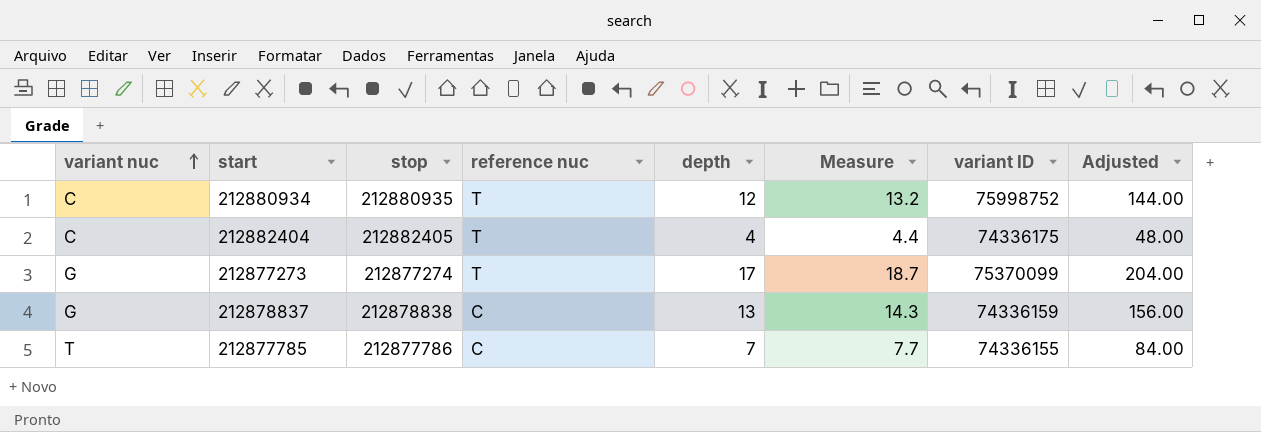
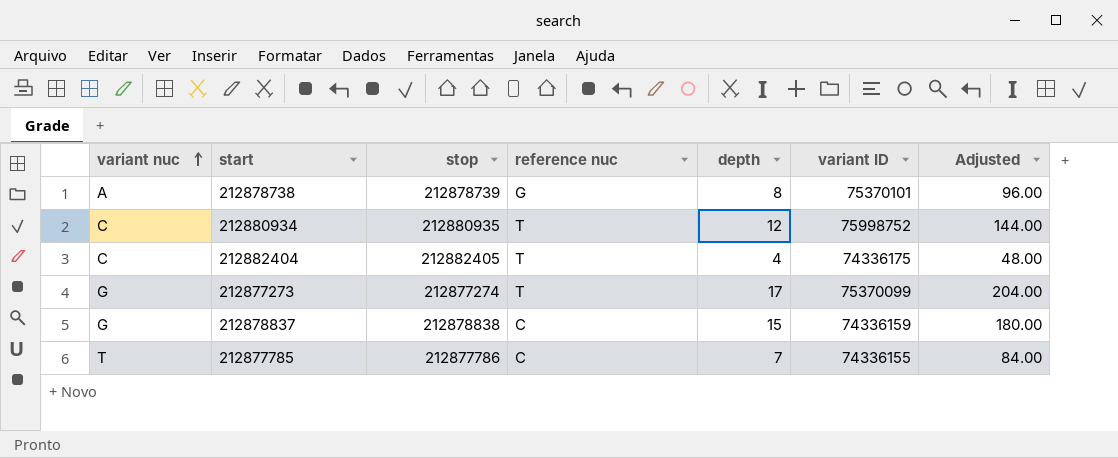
column Measure | formula: [depth] * 1.1 -> none
row 212878738: none -> A | 212878739 | G | 8 | 75370101 | 96.00
212878837 | depth: 13 -> 15
212878837 | Adjusted: 156.00 -> 180.00

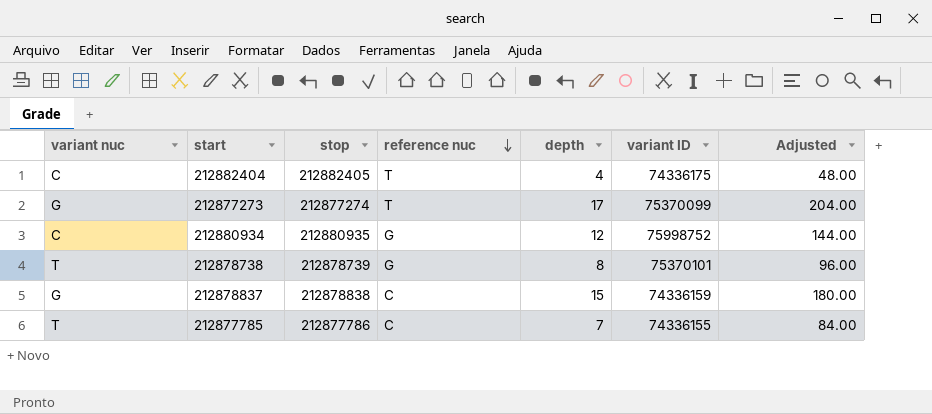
row order: variant nuc ascending -> reference nuc descending
212880934 | reference nuc: T -> G
212878738 | variant nuc: A -> T

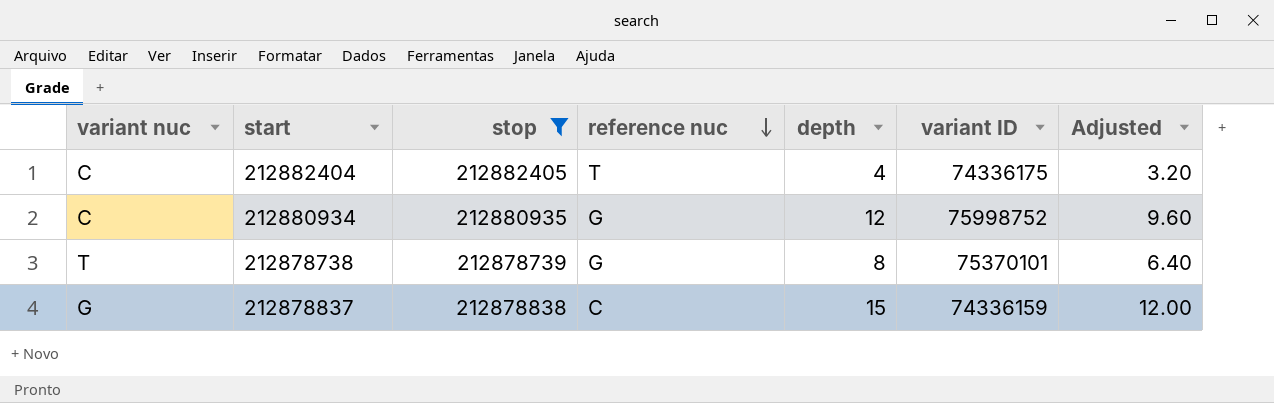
filter: none -> stop >= 212878739
column Adjusted | formula: [depth] * 12 -> [depth] * 0.8

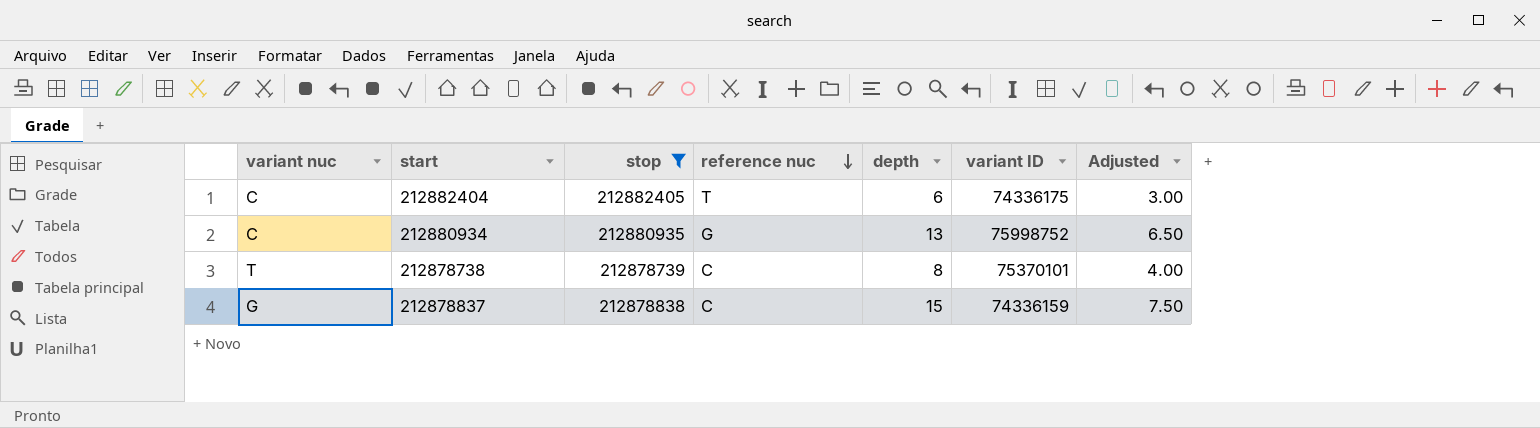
column Adjusted | formula: [depth] * 0.8 -> [depth] * 0.5
212882404 | depth: 4 -> 6
212880934 | depth: 12 -> 13
212878738 | reference nuc: G -> C

